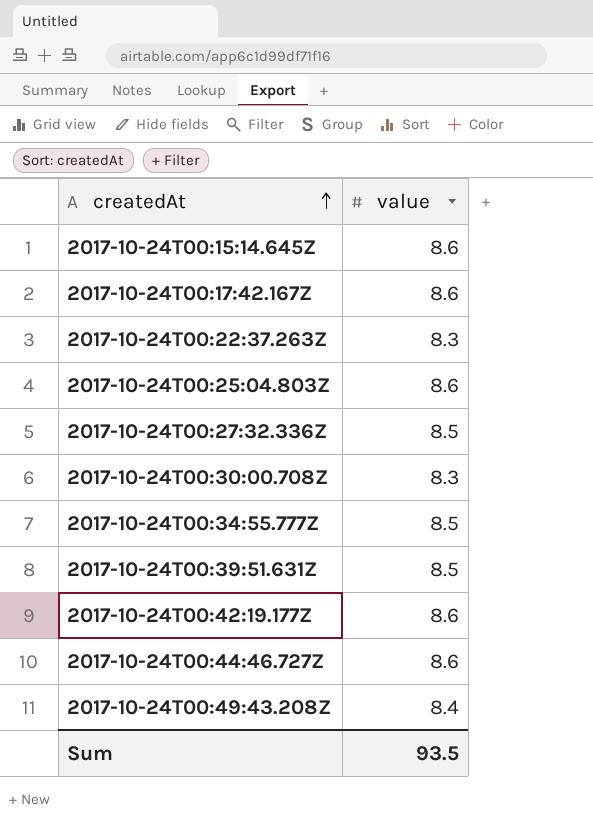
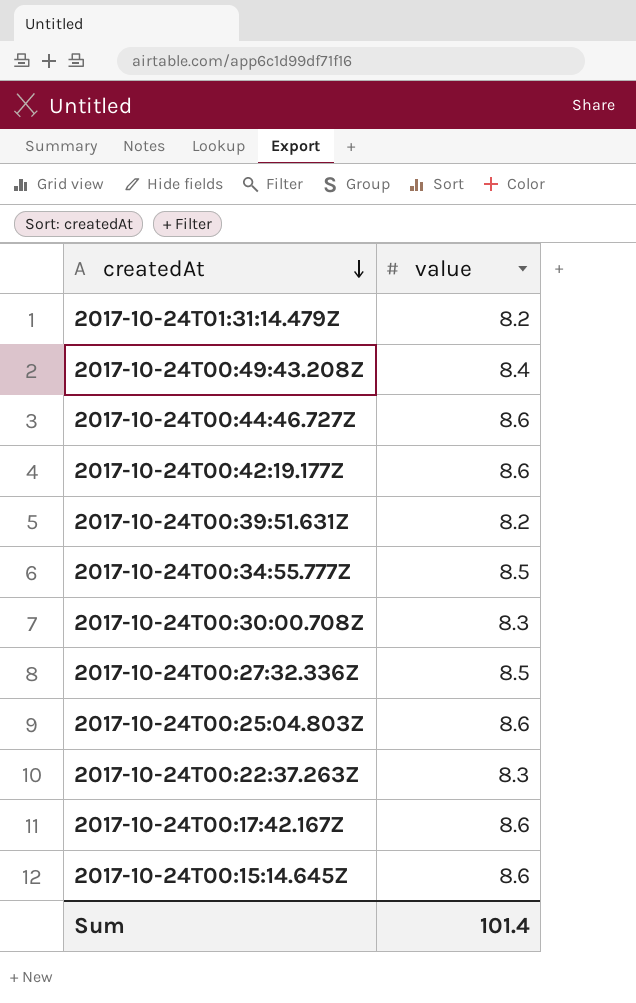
row order: createdAt ascending -> createdAt descending
row 2017-10-24T01:31:14.479Z: none -> 8.2
2017-10-24T00:39:51.631Z | value: 8.5 -> 8.2
Sum | value: 93.5 -> 101.4

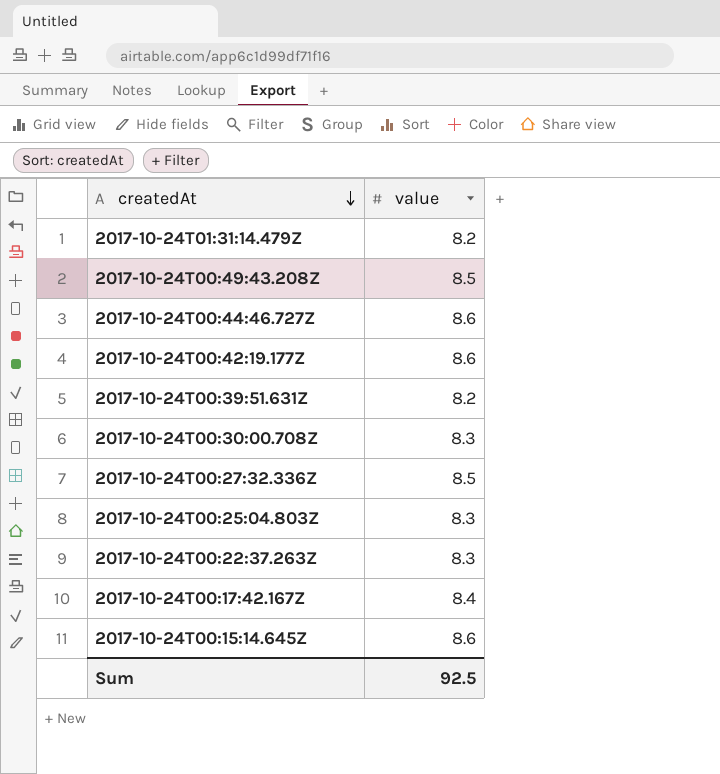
row 2017-10-24T00:34:55.777Z: 8.5 -> none
2017-10-24T00:49:43.208Z | value: 8.4 -> 8.5
2017-10-24T00:25:04.803Z | value: 8.6 -> 8.3
2017-10-24T00:17:42.167Z | value: 8.6 -> 8.4
Sum | value: 101.4 -> 92.5

